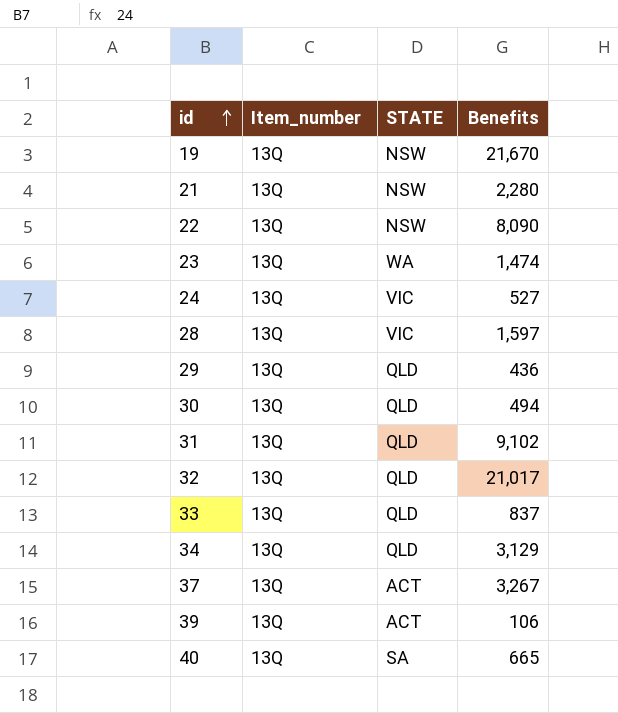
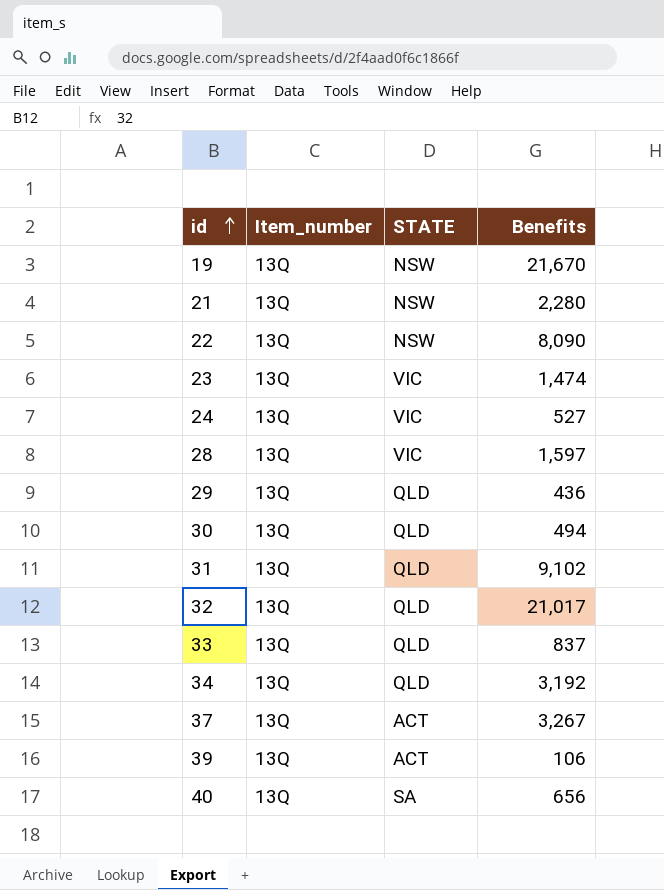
23 | STATE: WA -> VIC
34 | Benefits: 3,129 -> 3,192
40 | Benefits: 665 -> 656

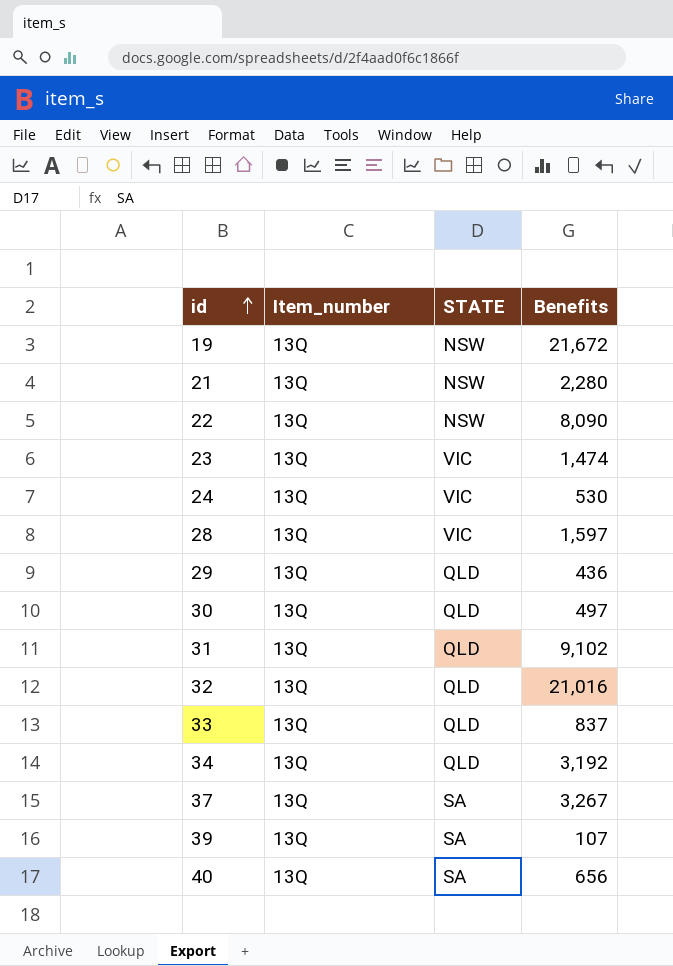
19 | Benefits: 21,670 -> 21,672
24 | Benefits: 527 -> 530
30 | Benefits: 494 -> 497
32 | Benefits: 21,017 -> 21,016
37 | STATE: ACT -> SA
39 | STATE: ACT -> SA
39 | Benefits: 106 -> 107

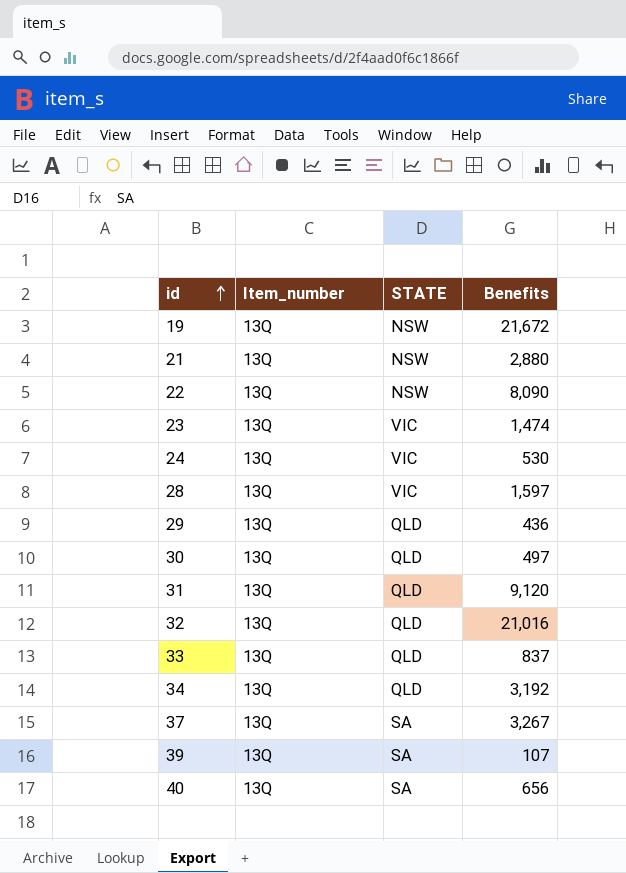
21 | Benefits: 2,280 -> 2,880
31 | Benefits: 9,102 -> 9,120

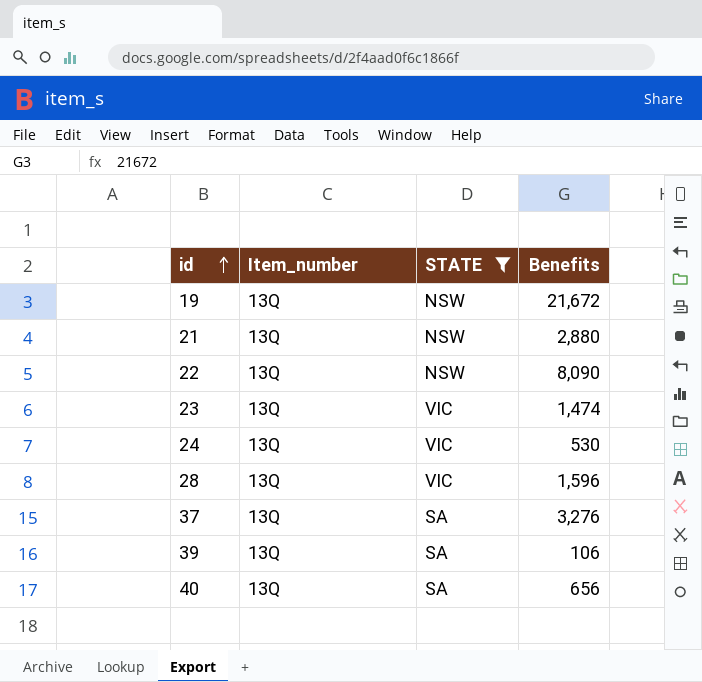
filter: none -> STATE != QLD
28 | Benefits: 1,597 -> 1,596
37 | Benefits: 3,267 -> 3,276
39 | Benefits: 107 -> 106

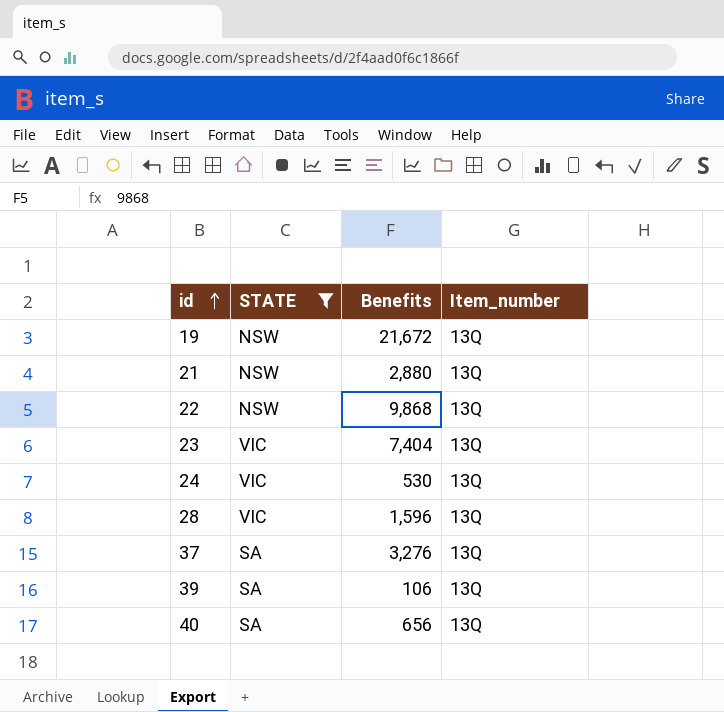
column Item_number | position: 2 -> 4
22 | Benefits: 8,090 -> 9,868
23 | Benefits: 1,474 -> 7,404

